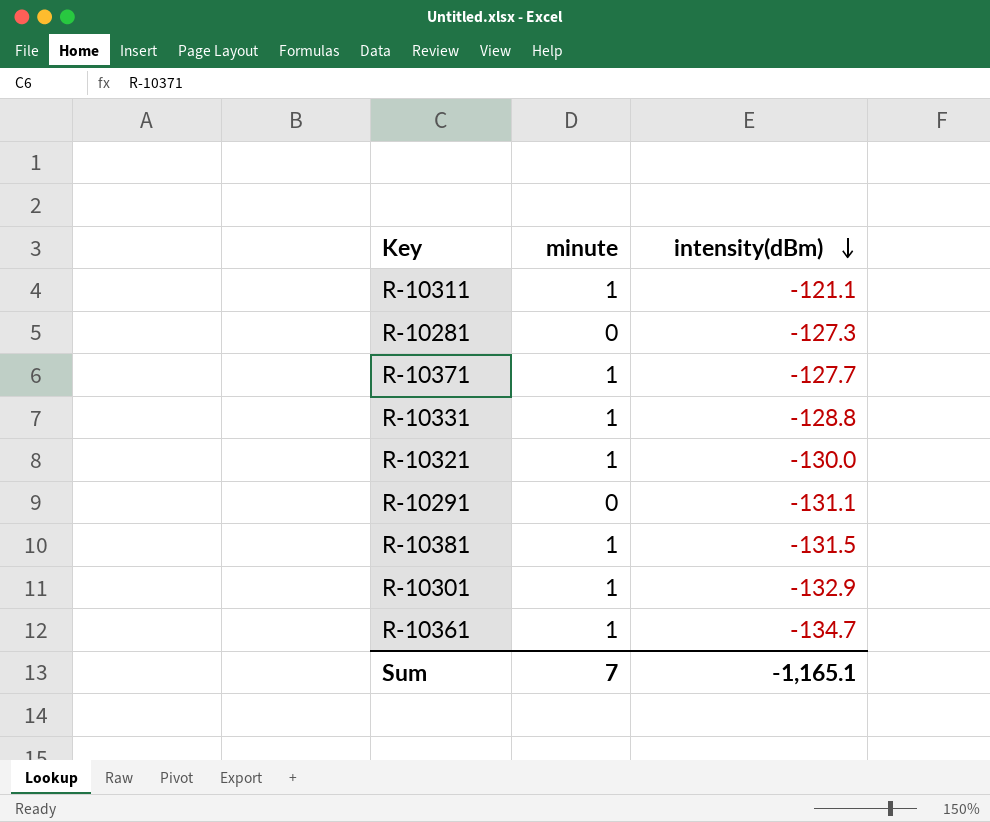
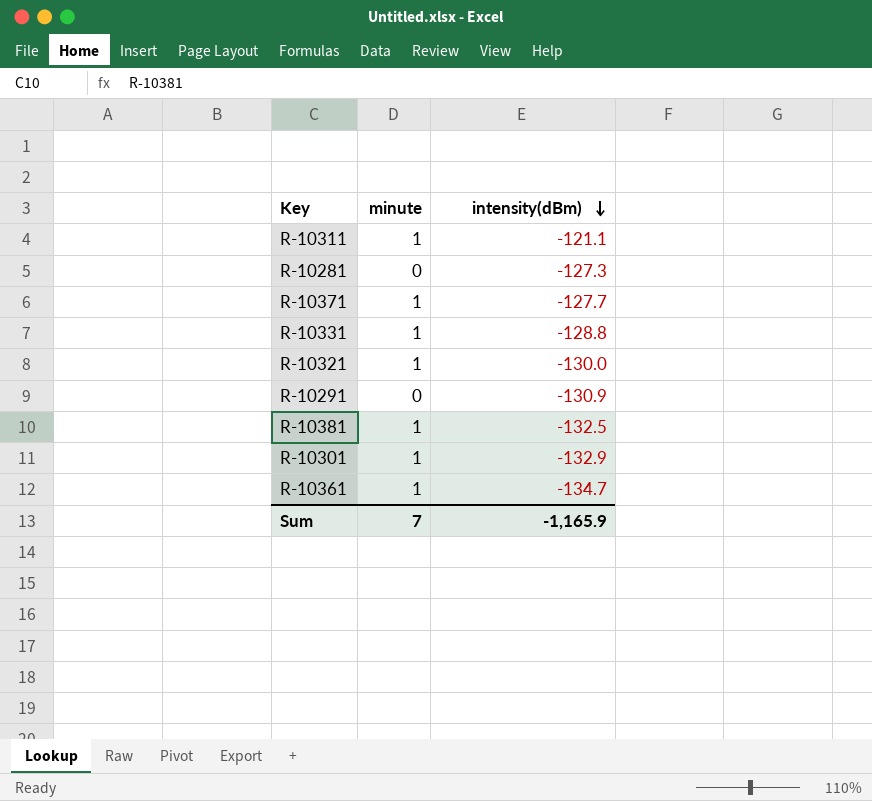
R-10291 | intensity(dBm): -131.1 -> -130.9
R-10381 | intensity(dBm): -131.5 -> -132.5
Sum | intensity(dBm): -1,165.1 -> -1,165.9

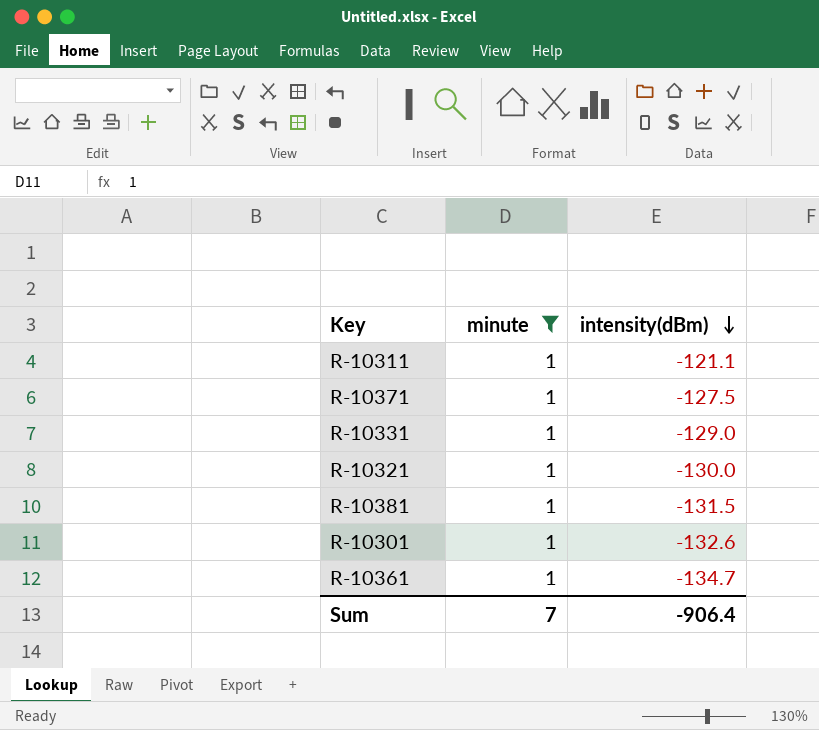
filter: none -> minute = 1
R-10371 | intensity(dBm): -127.7 -> -127.5
R-10331 | intensity(dBm): -128.8 -> -129.0
R-10381 | intensity(dBm): -132.5 -> -131.5
R-10301 | intensity(dBm): -132.9 -> -132.6
Sum | intensity(dBm): -1,165.9 -> -906.4

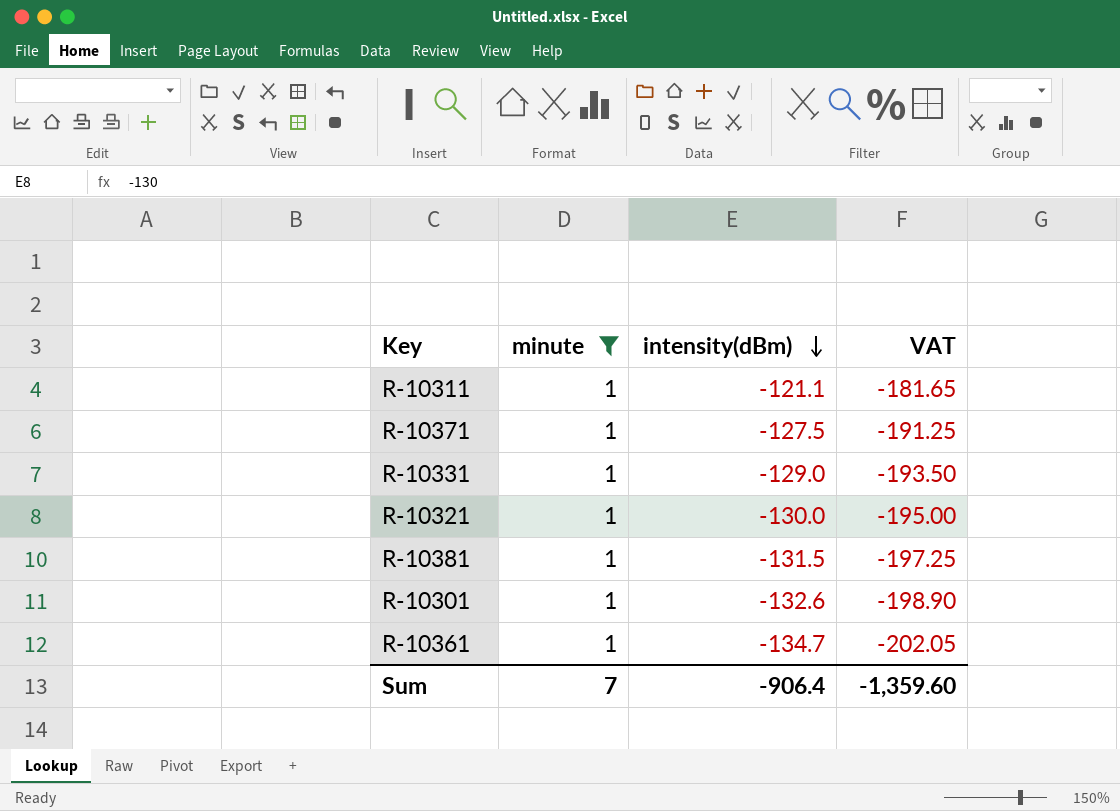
column VAT | formula: none -> [intensity(dBm)] * 1.5

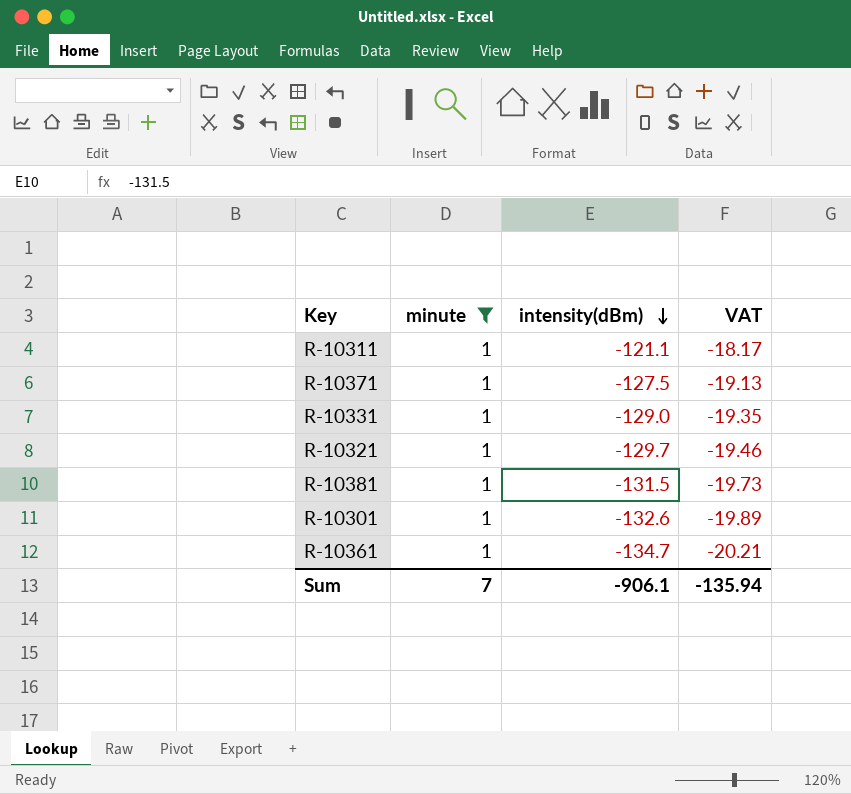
column VAT | formula: [intensity(dBm)] * 1.5 -> [intensity(dBm)] * 0.15
R-10321 | intensity(dBm): -130.0 -> -129.7
Sum | intensity(dBm): -906.4 -> -906.1
Sum | VAT: -1,359.60 -> -135.94

